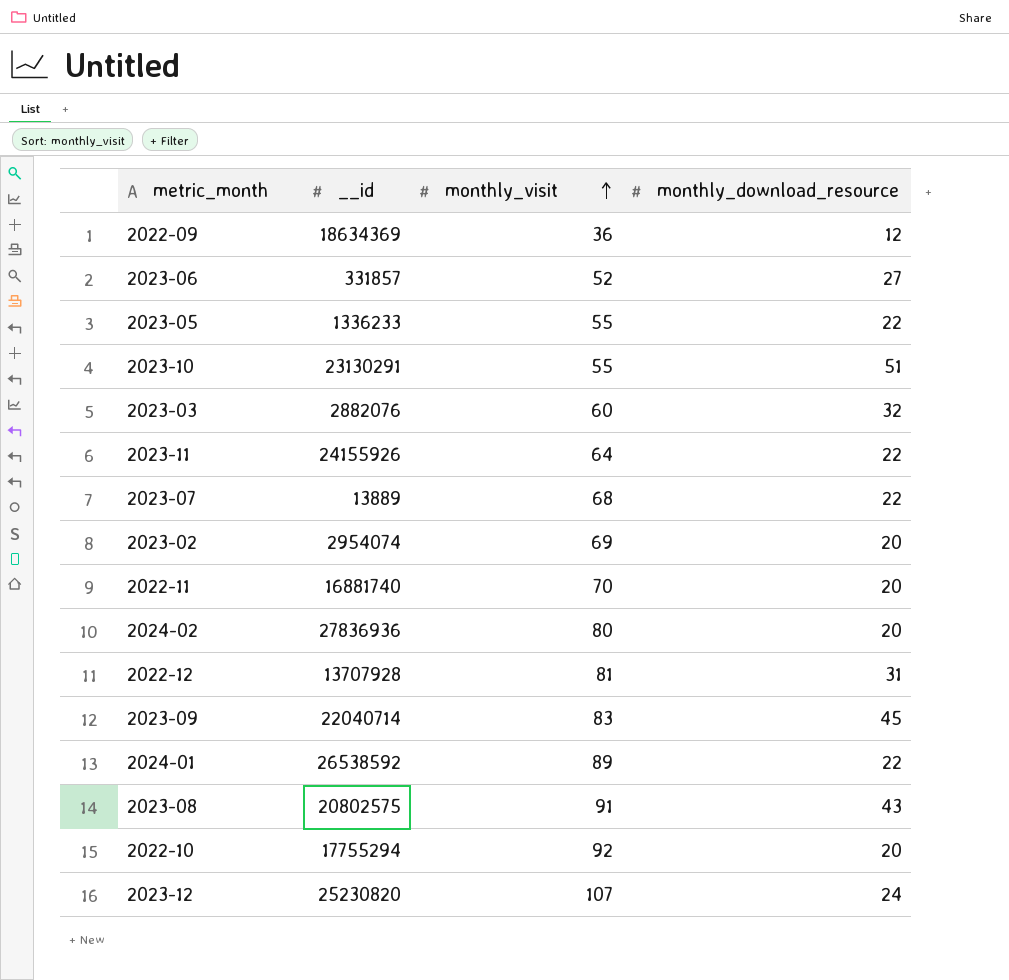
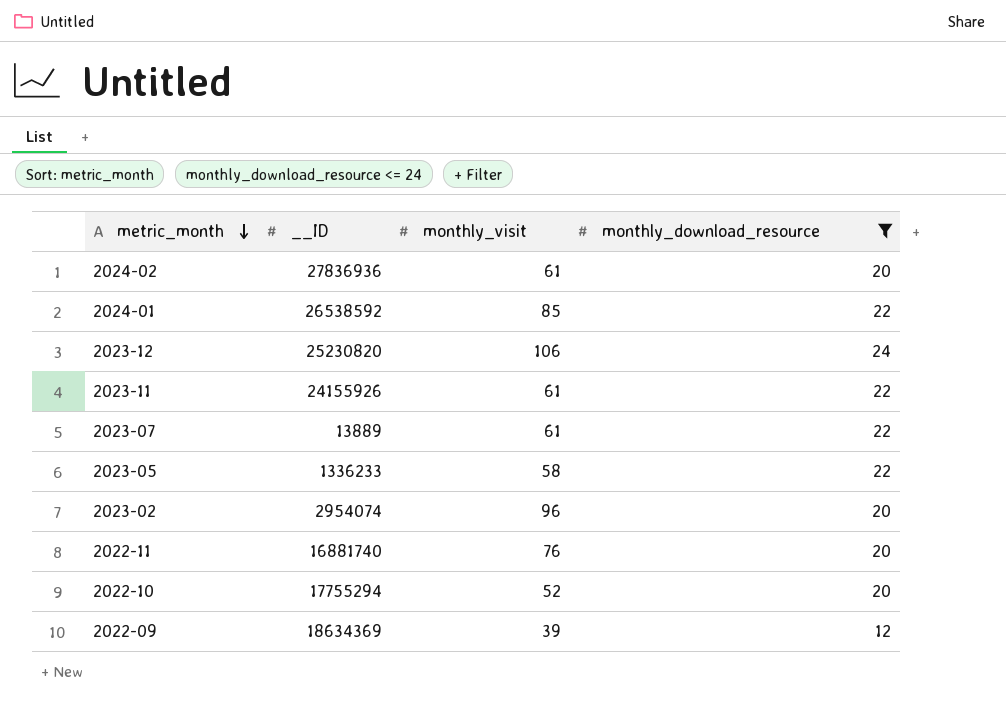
filter: none -> monthly_download_resource <= 24
row order: monthly_visit ascending -> metric_month descending
column name: __id -> __ID
2024-02 | monthly_visit: 80 -> 61
2024-01 | monthly_visit: 89 -> 85
2023-12 | monthly_visit: 107 -> 106
2023-11 | monthly_visit: 64 -> 61
2023-07 | monthly_visit: 68 -> 61
2023-05 | monthly_visit: 55 -> 58
2023-02 | monthly_visit: 69 -> 96
2022-11 | monthly_visit: 70 -> 76
2022-10 | monthly_visit: 92 -> 52
2022-09 | monthly_visit: 36 -> 39

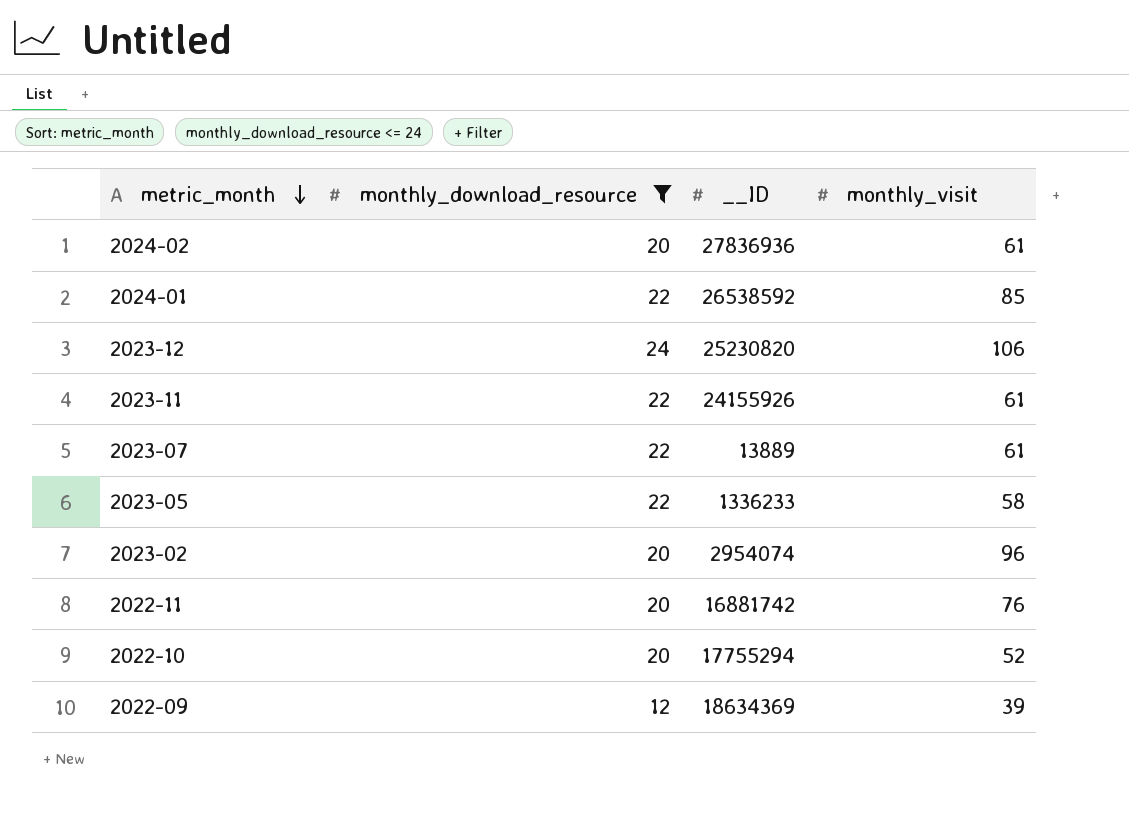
column monthly_download_resource | position: 4 -> 2
2022-11 | __ID: 16881740 -> 16881742

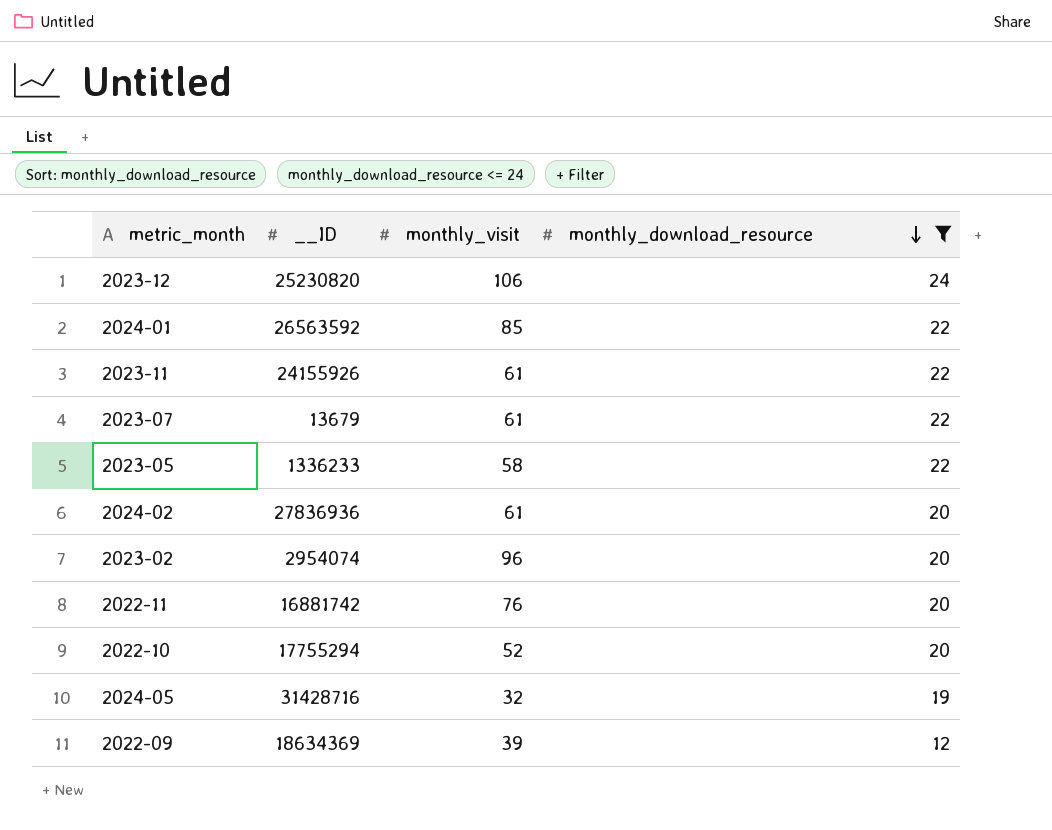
row order: metric_month descending -> monthly_download_resource descending
column monthly_download_resource | position: 2 -> 4
2024-01 | __ID: 26538592 -> 26563592
2023-07 | __ID: 13889 -> 13679
row 2024-05: none -> 31428716 | 32 | 19

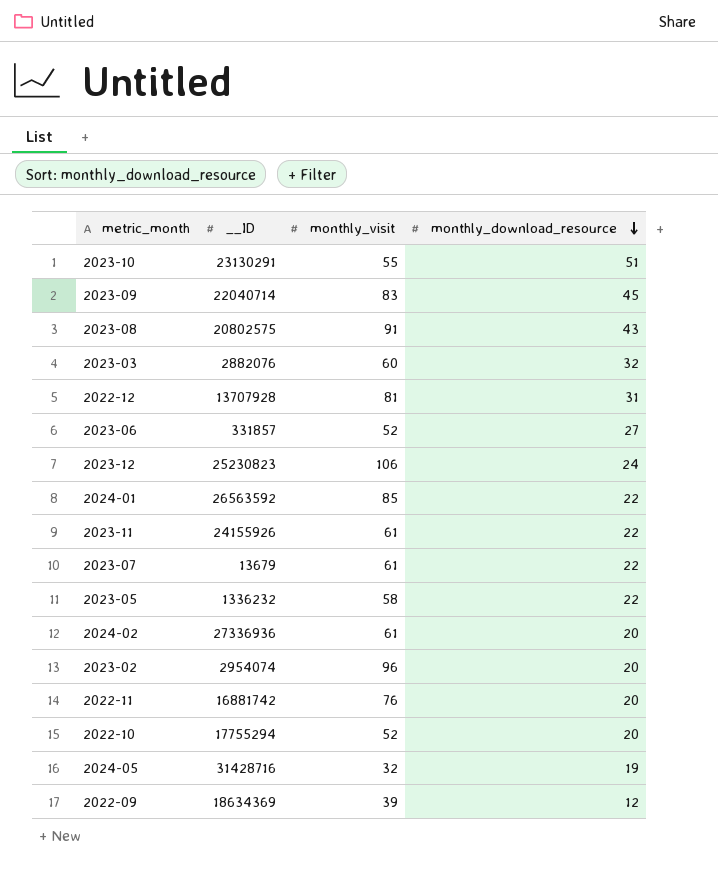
filter: monthly_download_resource <= 24 -> none
2023-12 | __ID: 25230820 -> 25230823
2023-05 | __ID: 1336233 -> 1336232
2024-02 | __ID: 27836936 -> 27336936

